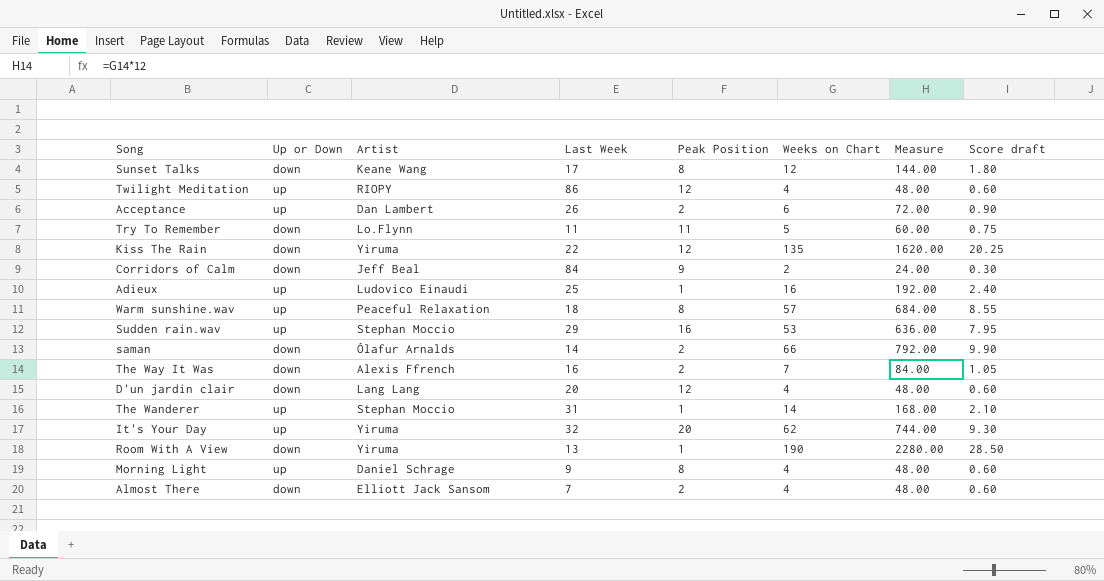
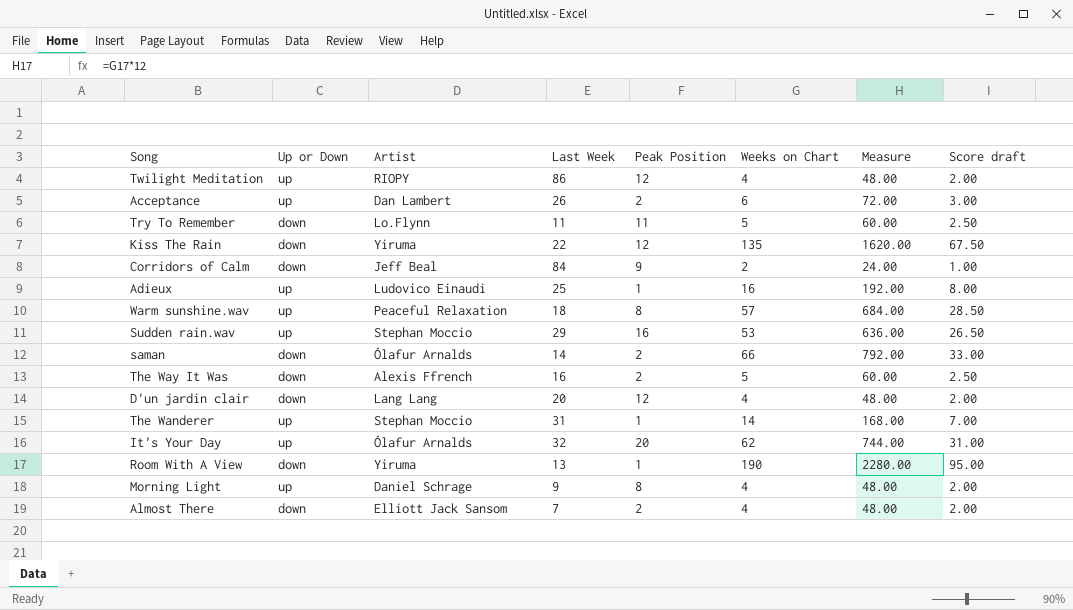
column Score draft | formula: [Weeks on Chart] * 0.15 -> [Weeks on Chart] * 0.5
row Sunset Talks: down | Keane Wang | 17 | 8 | 12 | 144.00 | 1.80 -> none
The Way It Was | Weeks on Chart: 7 -> 5
The Way It Was | Measure: 84.00 -> 60.00
It's Your Day | Artist: Yiruma -> Ólafur Arnalds

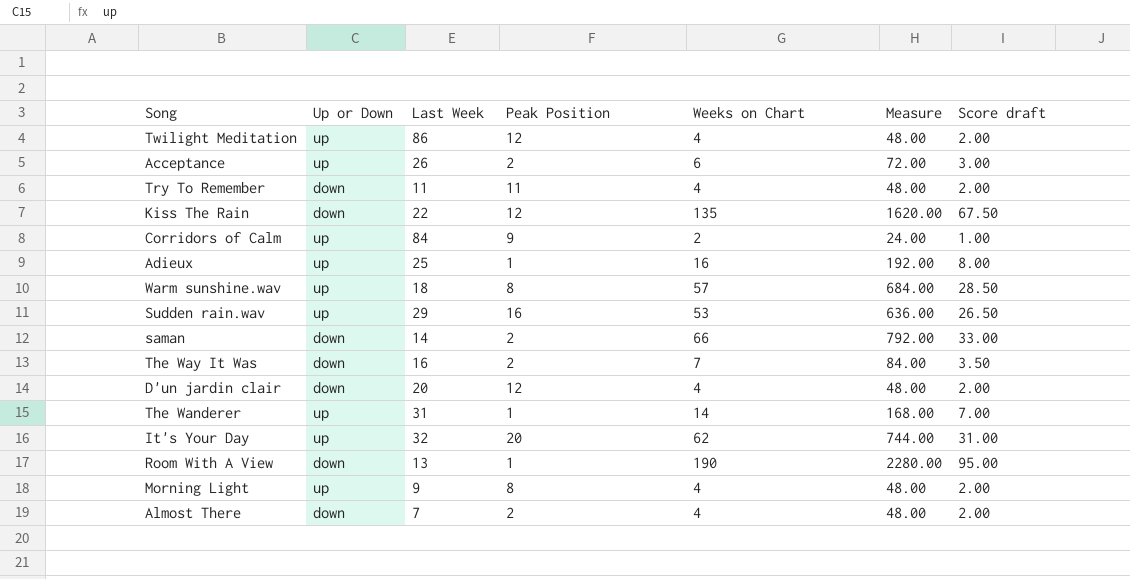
column Artist | position: 3 -> none
Try To Remember | Weeks on Chart: 5 -> 4
Try To Remember | Measure: 60.00 -> 48.00
Try To Remember | Score draft: 2.50 -> 2.00
Corridors of Calm | Up or Down: down -> up
The Way It Was | Weeks on Chart: 5 -> 7
The Way It Was | Measure: 60.00 -> 84.00
The Way It Was | Score draft: 2.50 -> 3.50

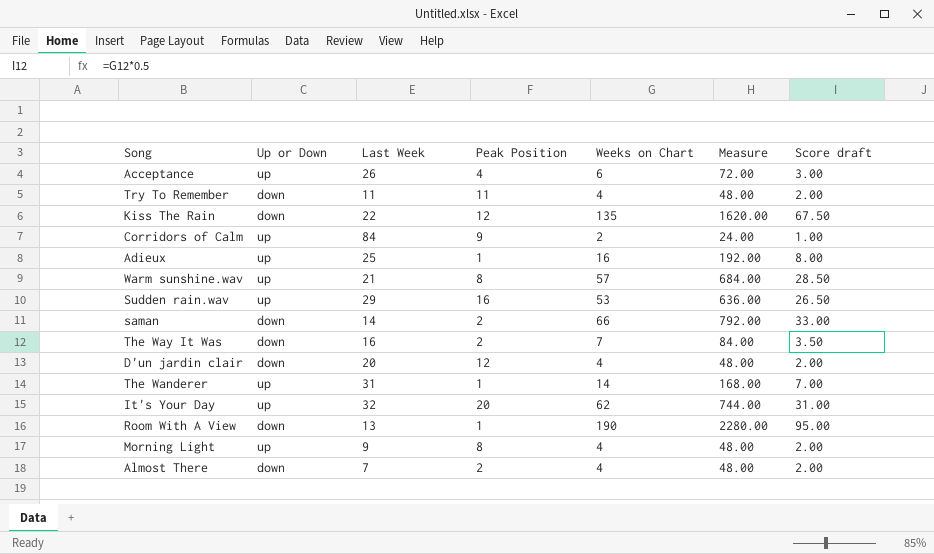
row Twilight Meditation: up | 86 | 12 | 4 | 48.00 | 2.00 -> none
Acceptance | Peak Position: 2 -> 4
Warm sunshine.wav | Last Week: 18 -> 21

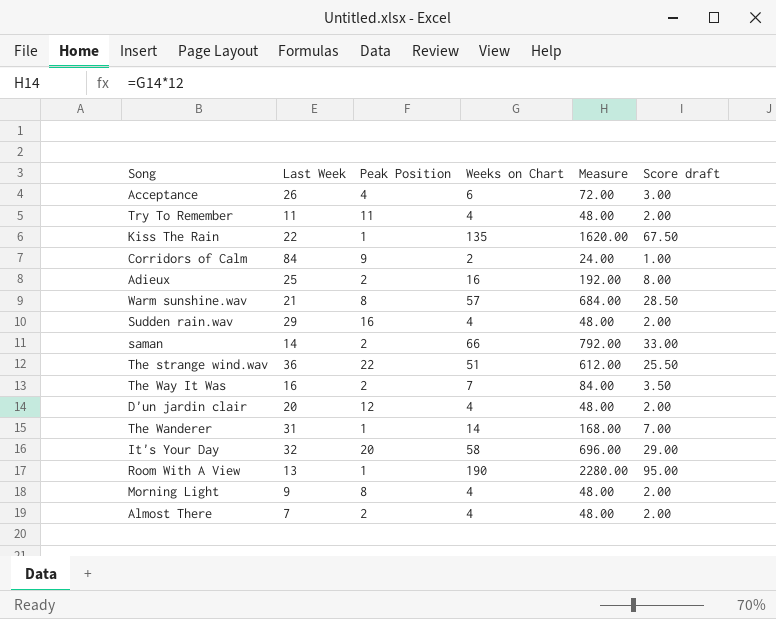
column Up or Down | position: 2 -> none
Kiss The Rain | Peak Position: 12 -> 1
Adieux | Peak Position: 1 -> 2
Sudden rain.wav | Weeks on Chart: 53 -> 4
Sudden rain.wav | Measure: 636.00 -> 48.00
Sudden rain.wav | Score draft: 26.50 -> 2.00
row The strange wind.wav: none -> 36 | 22 | 51 | 612.00 | 25.50
It's Your Day | Weeks on Chart: 62 -> 58
It's Your Day | Measure: 744.00 -> 696.00
It's Your Day | Score draft: 31.00 -> 29.00

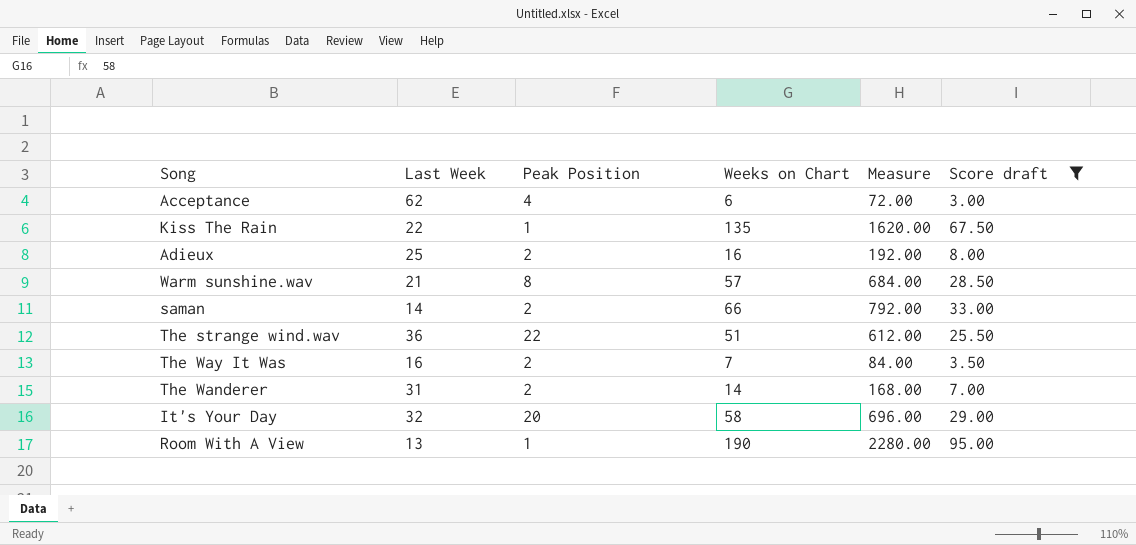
filter: none -> Score draft >= 3.00
Acceptance | Last Week: 26 -> 62
The Wanderer | Peak Position: 1 -> 2

